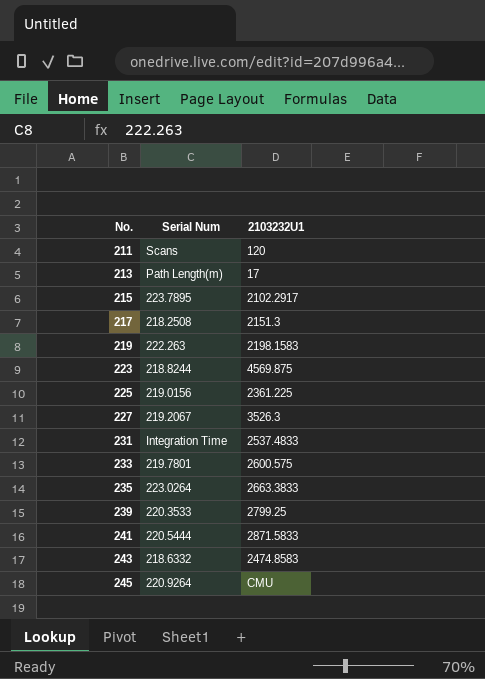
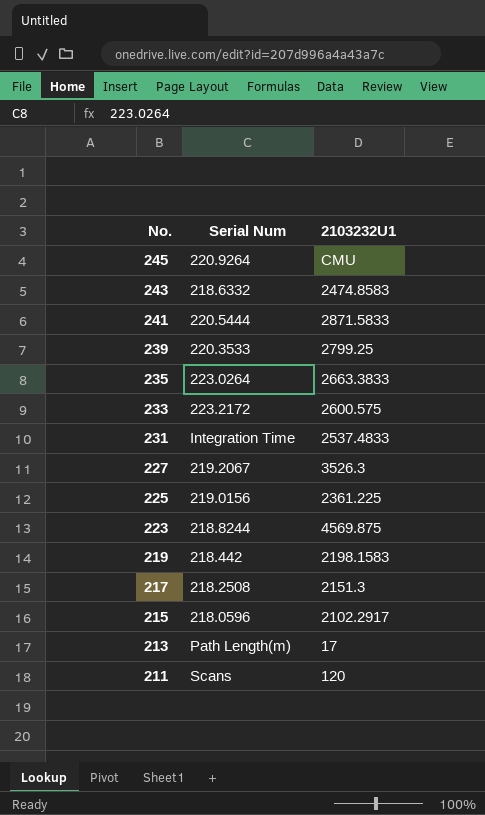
row order: No. ascending -> No. descending
233 | Serial Num: 219.7801 -> 223.2172
219 | Serial Num: 222.263 -> 218.442
215 | Serial Num: 223.7895 -> 218.0596

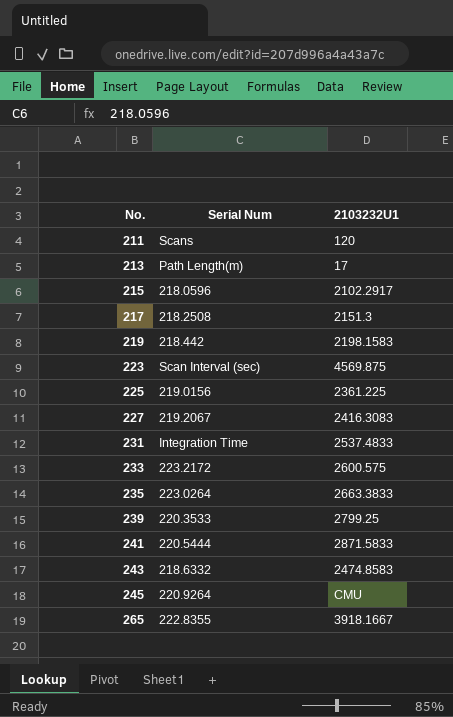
row order: No. descending -> No. ascending
223 | Serial Num: 218.8244 -> Scan Interval (sec)
227 | 2103232U1: 3526.3 -> 2416.3083
row 265: none -> 222.8355 | 3918.1667

